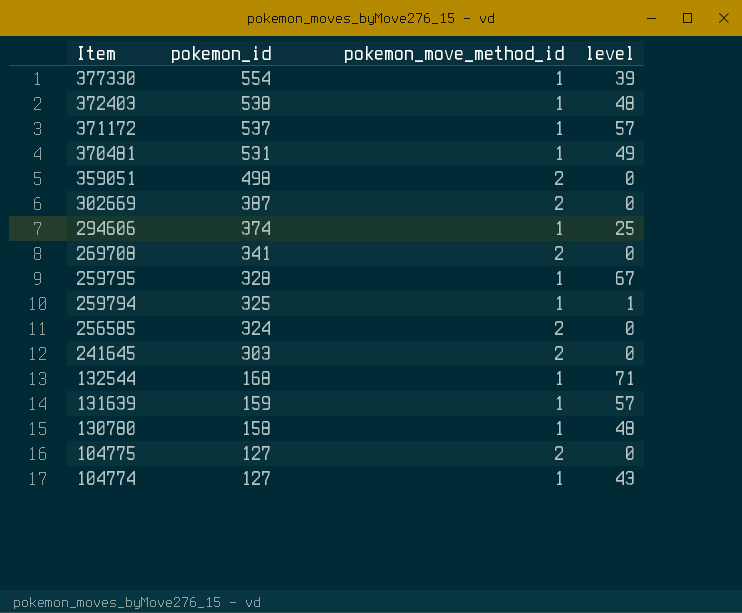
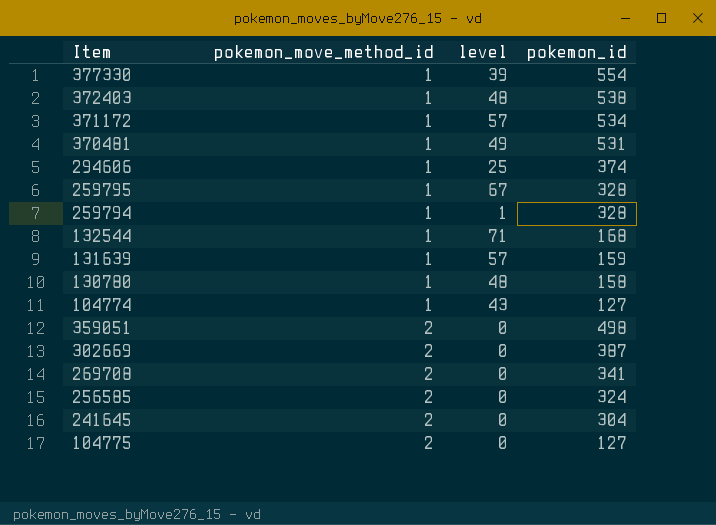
row order: Item descending -> pokemon_move_method_id ascending
column pokemon_id | position: 2 -> 4
371172 | pokemon_id: 537 -> 534
259794 | pokemon_id: 325 -> 328
241645 | pokemon_id: 303 -> 304

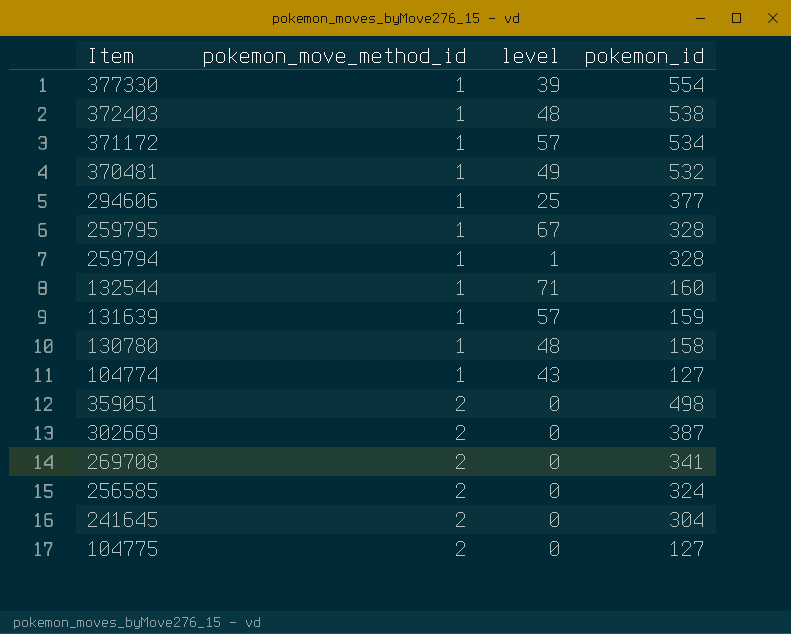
370481 | pokemon_id: 531 -> 532
294606 | pokemon_id: 374 -> 377
132544 | pokemon_id: 168 -> 160

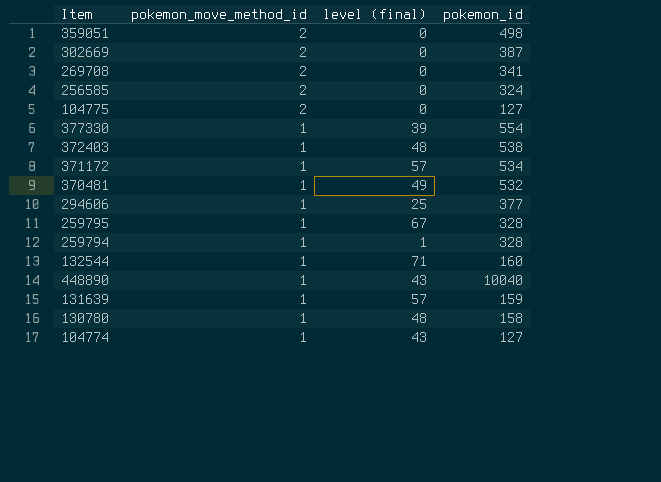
row order: pokemon_move_method_id ascending -> pokemon_move_method_id descending
column name: level -> level (final)
row 241645: 2 | 0 | 304 -> none
row 448890: none -> 1 | 43 | 10040

